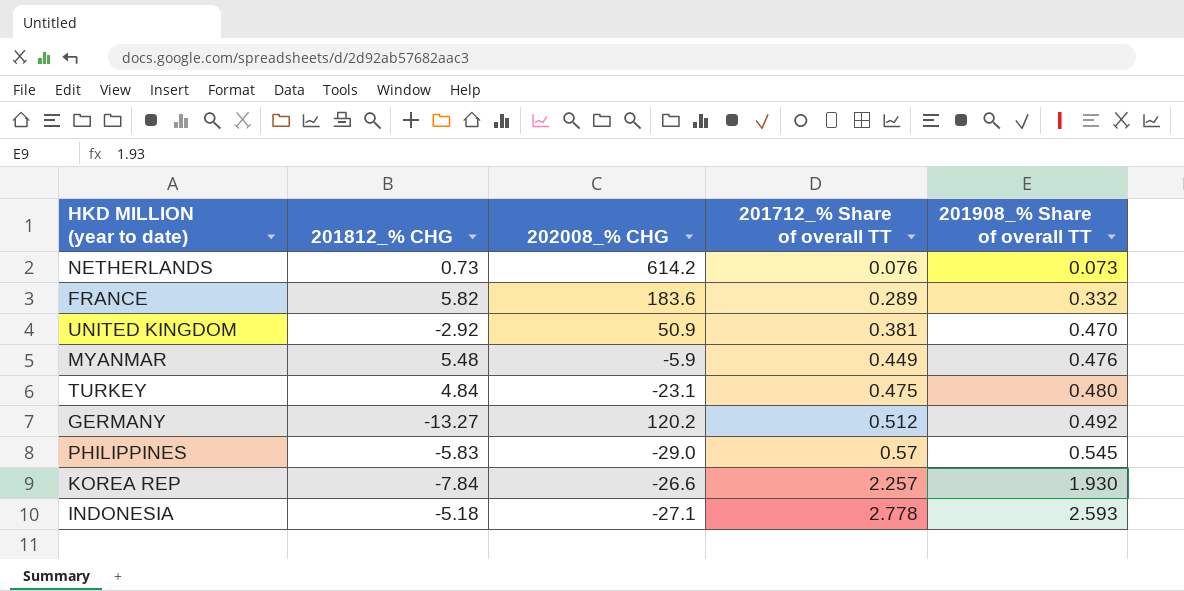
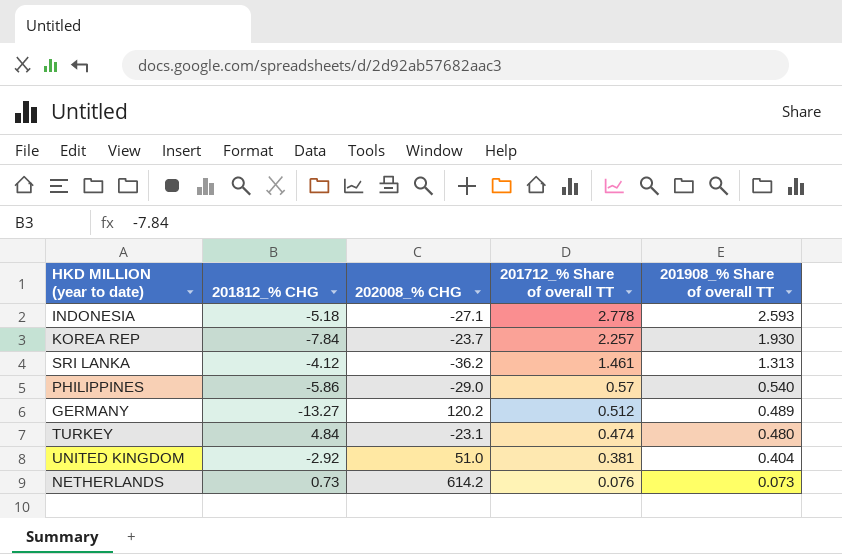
row order: 201712_% Share of overall TT ascending -> 201712_% Share of overall TT descending
row FRANCE: 5.82 | 183.6 | 0.289 | 0.332 -> none
row MYANMAR: 5.48 | -5.9 | 0.449 | 0.476 -> none
KOREA REP | 202008_% CHG: -26.6 -> -23.7
row SRI LANKA: none -> -4.12 | -36.2 | 1.461 | 1.313
PHILIPPINES | 201812_% CHG: -5.83 -> -5.86
PHILIPPINES | 201908_% Share of overall TT: 0.545 -> 0.540
GERMANY | 201908_% Share of overall TT: 0.492 -> 0.489
TURKEY | 201712_% Share of overall TT: 0.475 -> 0.474
UNITED KINGDOM | 202008_% CHG: 50.9 -> 51.0
UNITED KINGDOM | 201908_% Share of overall TT: 0.470 -> 0.404

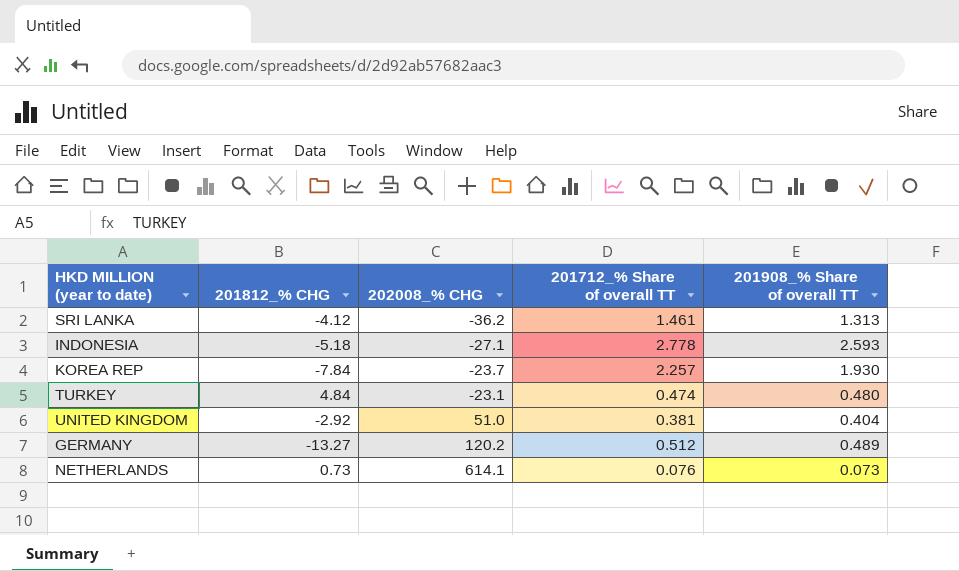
row order: 201712_% Share of overall TT descending -> 202008_% CHG ascending
row PHILIPPINES: -5.86 | -29.0 | 0.57 | 0.540 -> none
NETHERLANDS | 202008_% CHG: 614.2 -> 614.1

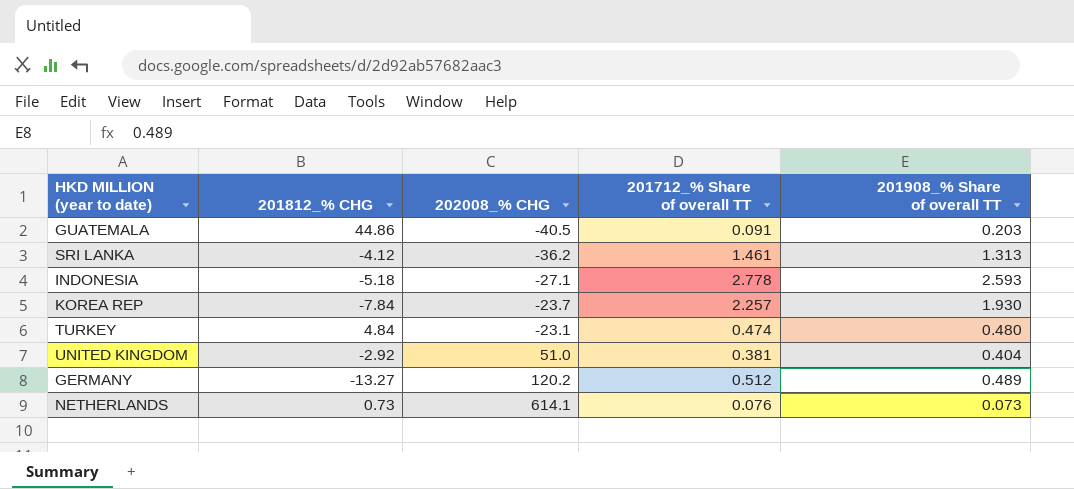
row GUATEMALA: none -> 44.86 | -40.5 | 0.091 | 0.203

